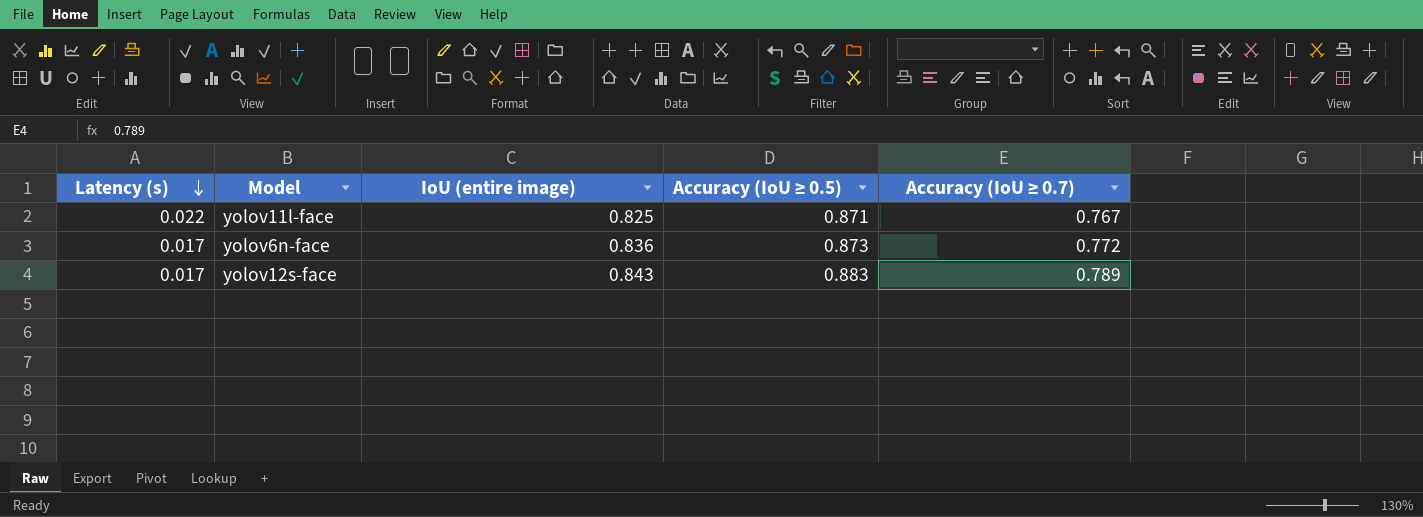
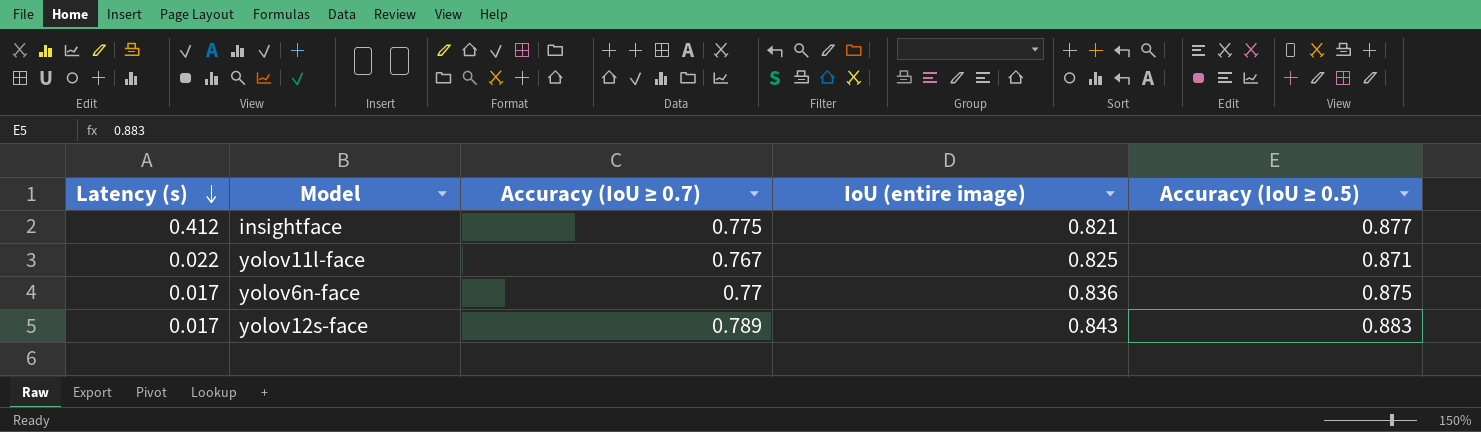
column Accuracy (IoU ≥ 0.7) | position: 5 -> 3
row insightface: none -> 0.412 | 0.775 | 0.821 | 0.877
yolov6n-face | Accuracy (IoU ≥ 0.7): 0.772 -> 0.77
yolov6n-face | Accuracy (IoU ≥ 0.5): 0.873 -> 0.875

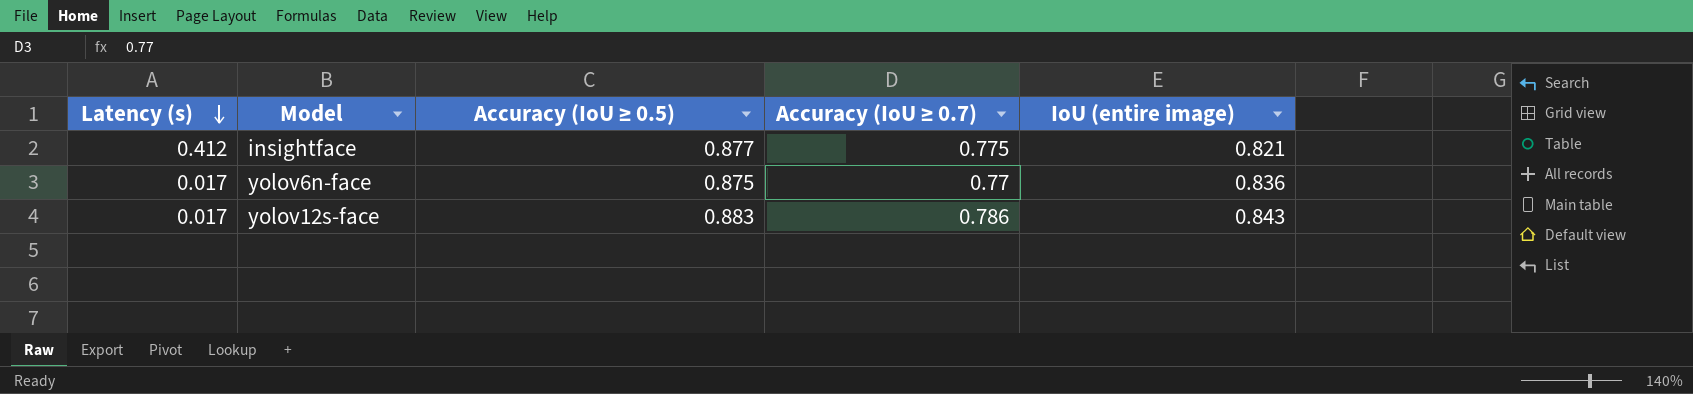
column Accuracy (IoU ≥ 0.5) | position: 5 -> 3
row yolov11l-face: 0.022 | 0.767 | 0.825 | 0.871 -> none
yolov12s-face | Accuracy (IoU ≥ 0.7): 0.789 -> 0.786

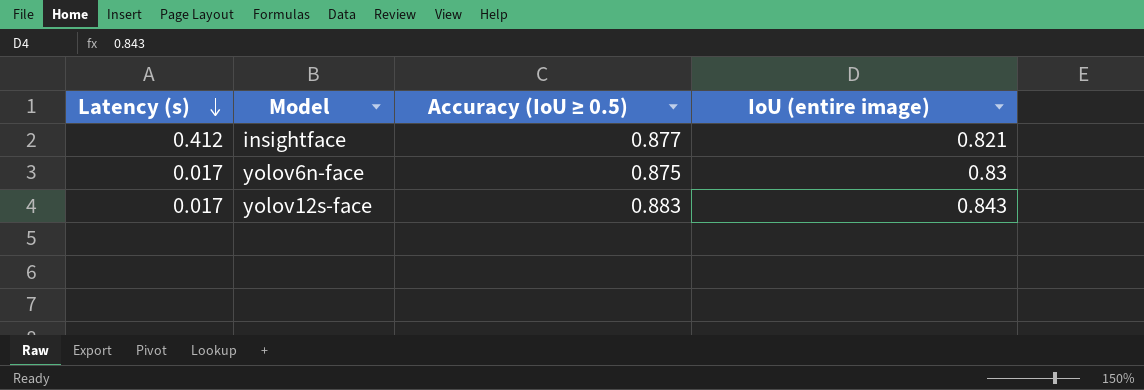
column Accuracy (IoU ≥ 0.7) | position: 4 -> none
yolov6n-face | IoU (entire image): 0.836 -> 0.83

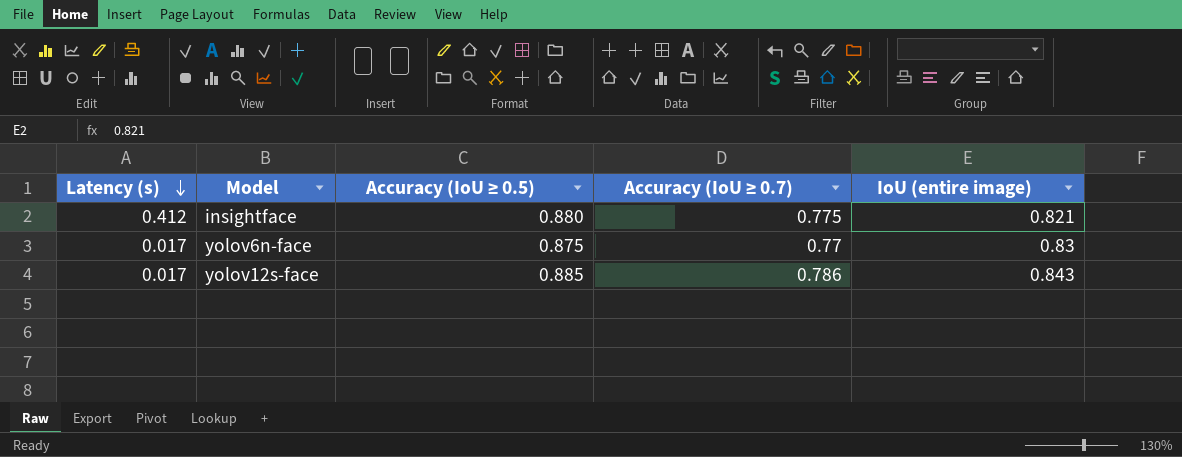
column Accuracy (IoU ≥ 0.7) | position: none -> 4
insightface | Accuracy (IoU ≥ 0.5): 0.877 -> 0.880
yolov12s-face | Accuracy (IoU ≥ 0.5): 0.883 -> 0.885

